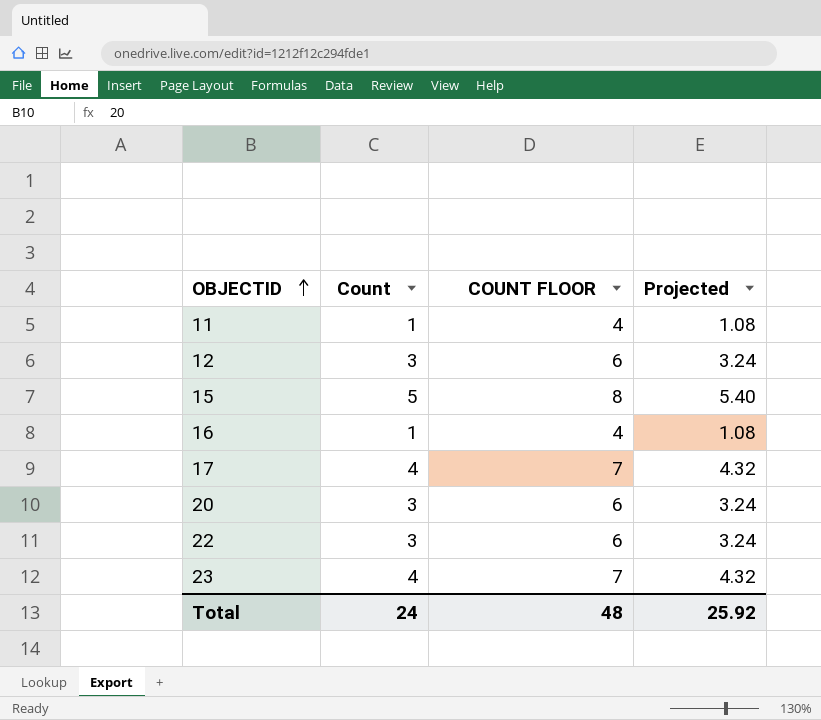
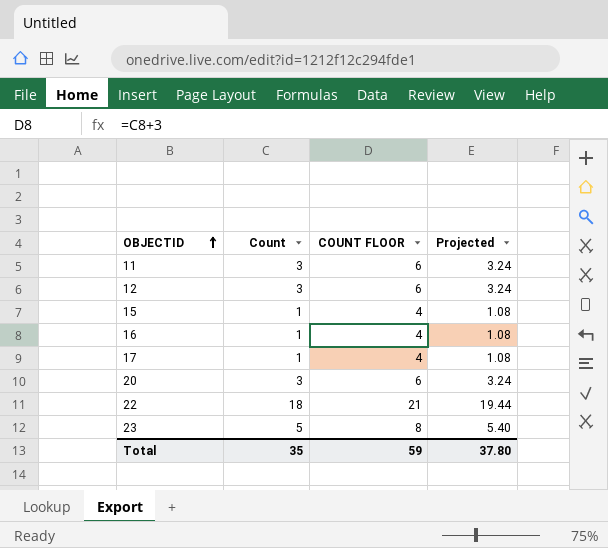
11 | Count: 1 -> 3
11 | COUNT FLOOR: 4 -> 6
11 | Projected: 1.08 -> 3.24
15 | Count: 5 -> 1
15 | COUNT FLOOR: 8 -> 4
15 | Projected: 5.40 -> 1.08
17 | Count: 4 -> 1
17 | COUNT FLOOR: 7 -> 4
17 | Projected: 4.32 -> 1.08
22 | Count: 3 -> 18
22 | COUNT FLOOR: 6 -> 21
22 | Projected: 3.24 -> 19.44
23 | Count: 4 -> 5
23 | COUNT FLOOR: 7 -> 8
23 | Projected: 4.32 -> 5.40
Total | Count: 24 -> 35
Total | COUNT FLOOR: 48 -> 59
Total | Projected: 25.92 -> 37.80

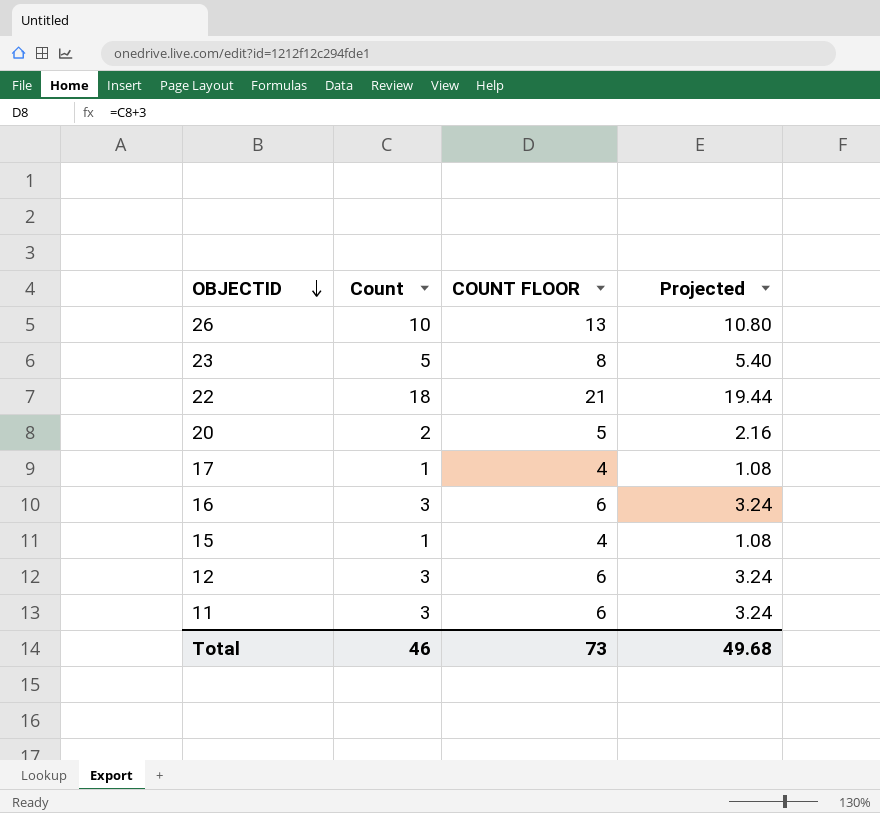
row order: OBJECTID ascending -> OBJECTID descending
row 26: none -> 10 | 13 | 10.80
20 | Count: 3 -> 2
20 | COUNT FLOOR: 6 -> 5
20 | Projected: 3.24 -> 2.16
16 | Count: 1 -> 3
16 | COUNT FLOOR: 4 -> 6
16 | Projected: 1.08 -> 3.24
Total | Count: 35 -> 46
Total | COUNT FLOOR: 59 -> 73
Total | Projected: 37.80 -> 49.68

